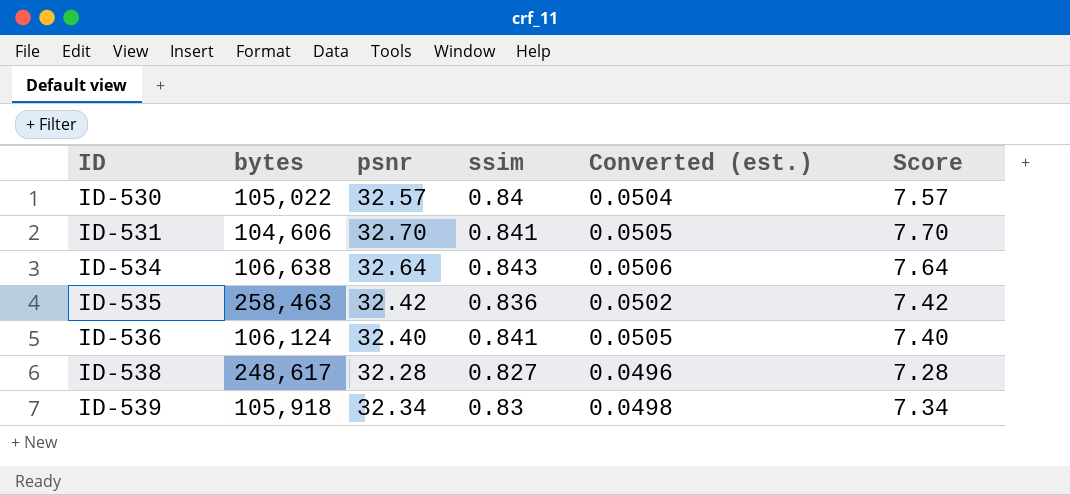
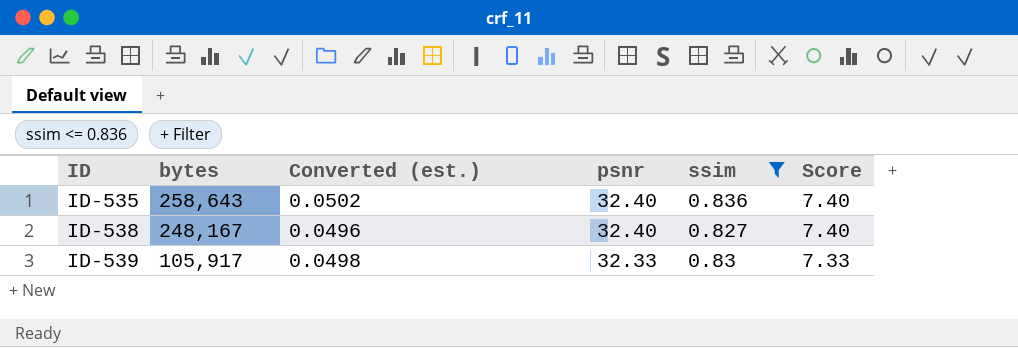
filter: none -> ssim <= 0.836
column Converted (est.) | position: 5 -> 3
ID-535 | bytes: 258,463 -> 258,643
ID-535 | psnr: 32.42 -> 32.40
ID-535 | Score: 7.42 -> 7.40
ID-538 | bytes: 248,617 -> 248,167
ID-538 | psnr: 32.28 -> 32.40
ID-538 | Score: 7.28 -> 7.40
ID-539 | bytes: 105,918 -> 105,917
ID-539 | psnr: 32.34 -> 32.33
ID-539 | Score: 7.34 -> 7.33

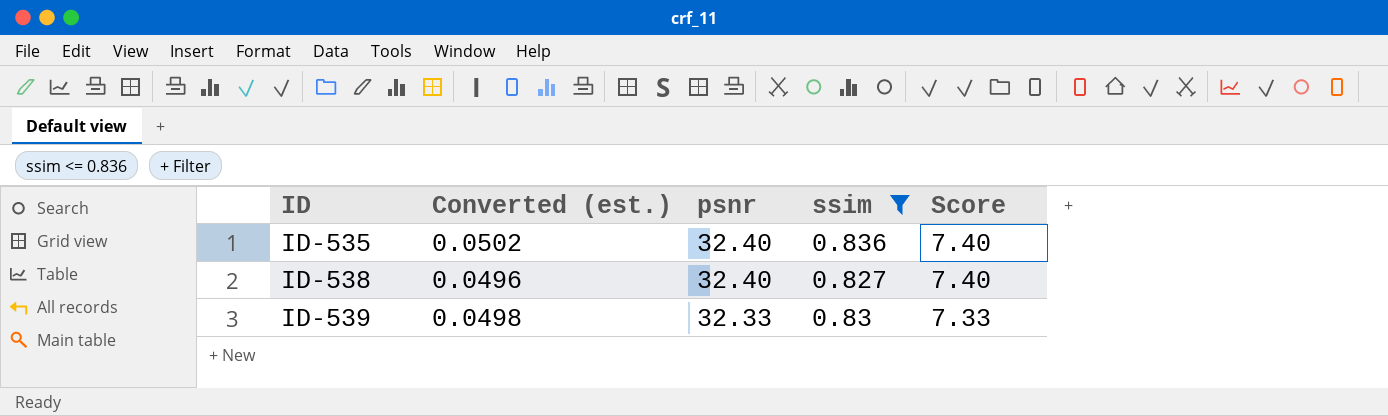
column bytes | position: 2 -> none

